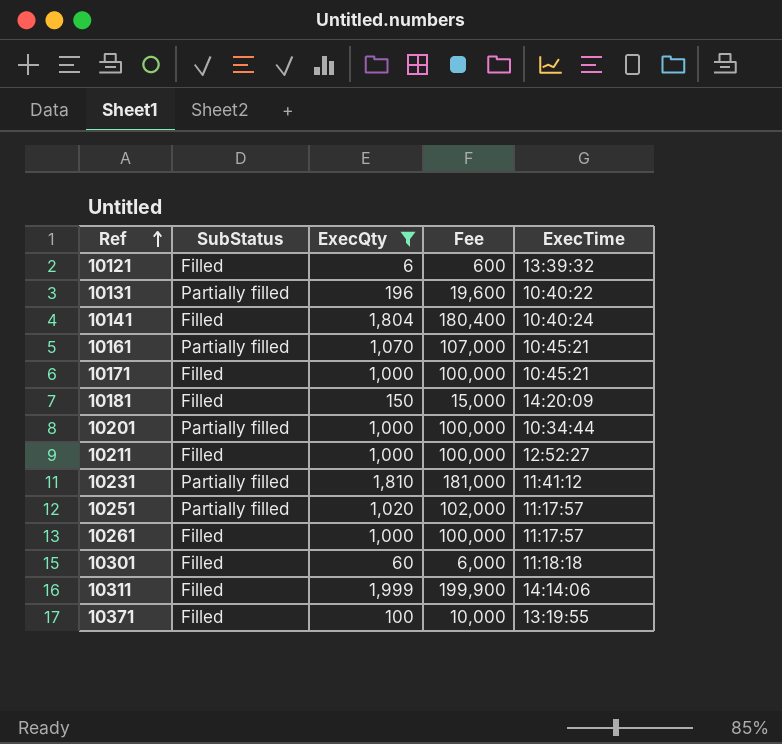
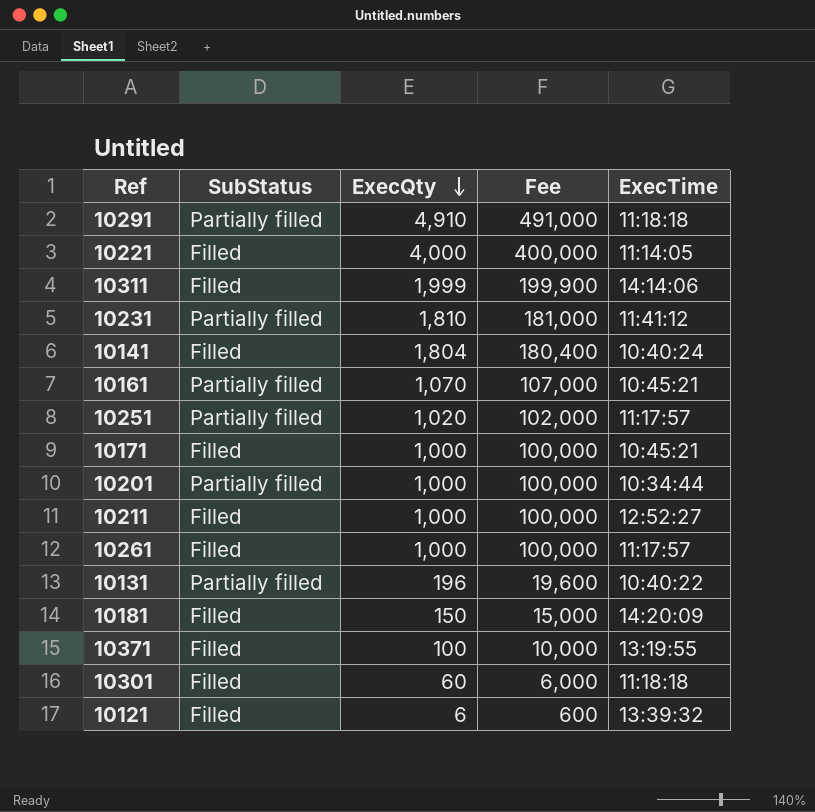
filter: ExecQty <= 1,999 -> none
row order: Ref ascending -> ExecQty descending

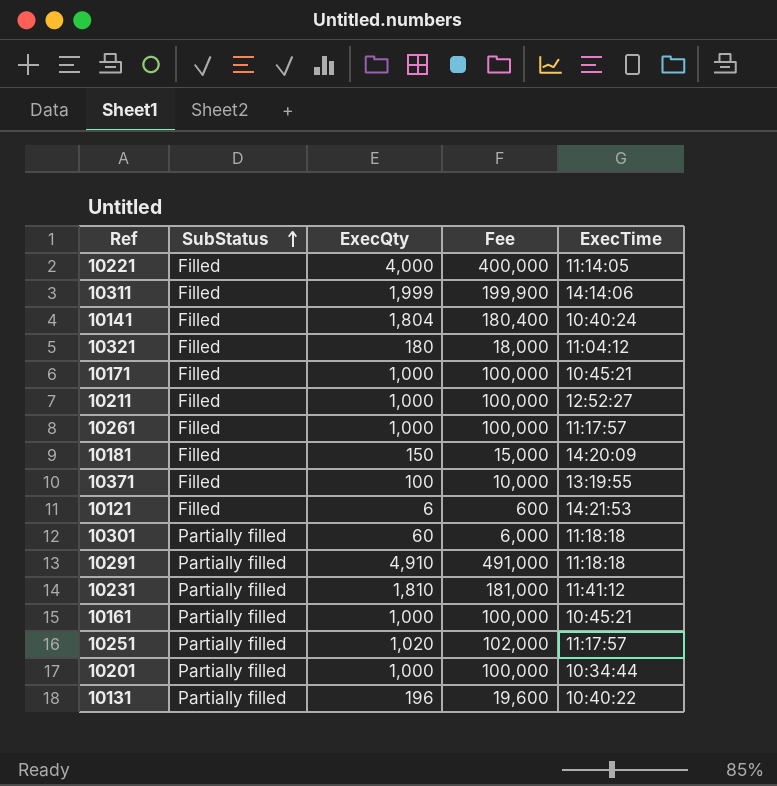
row order: ExecQty descending -> SubStatus ascending
row 10321: none -> Filled | 180 | 18,000 | 11:04:12
10121 | ExecTime: 13:39:32 -> 14:21:53
10301 | SubStatus: Filled -> Partially filled
10161 | ExecQty: 1,070 -> 1,000
10161 | Fee: 107,000 -> 100,000

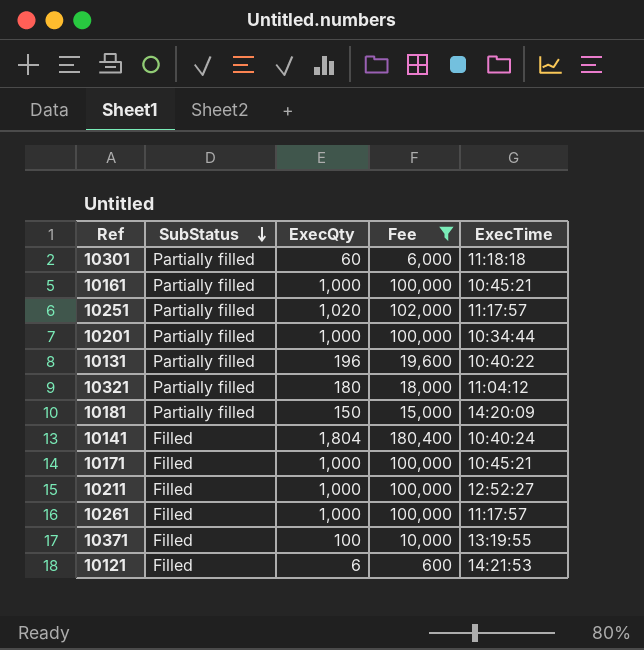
filter: none -> Fee <= 180,400
row order: SubStatus ascending -> SubStatus descending
10321 | SubStatus: Filled -> Partially filled
10181 | SubStatus: Filled -> Partially filled

